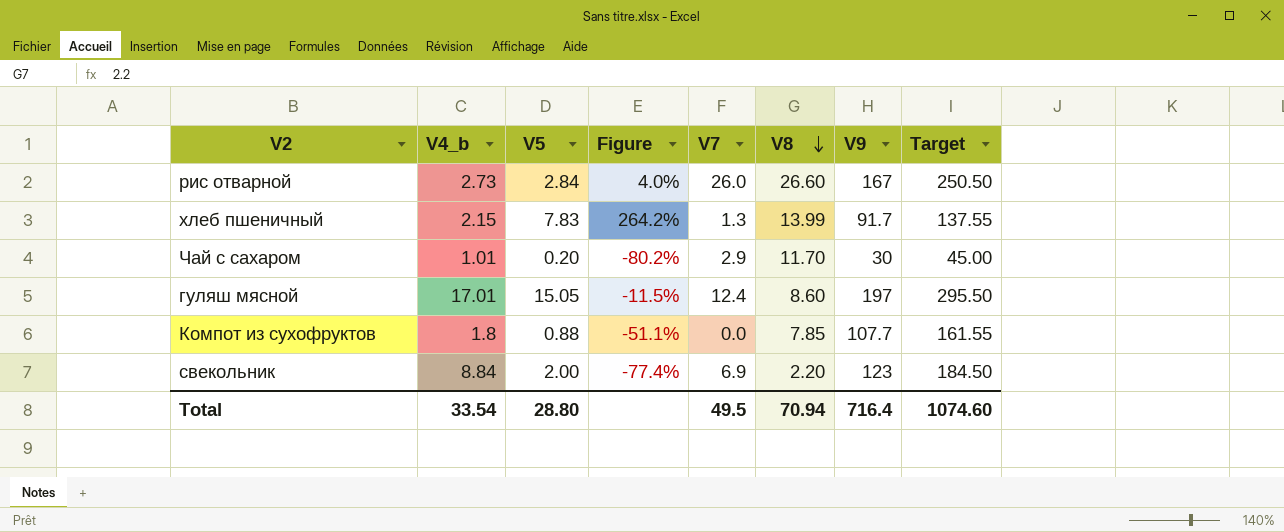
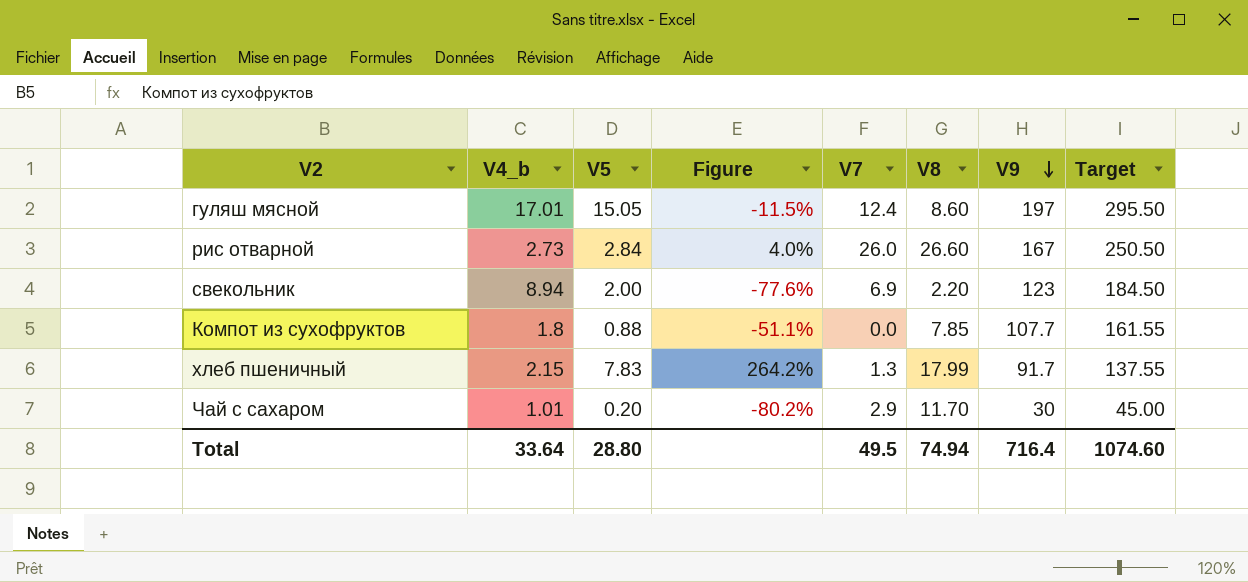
row order: V8 descending -> V9 descending
свекольник | V4_b: 8.84 -> 8.94
свекольник | Figure: -77.4% -> -77.6%
хлеб пшеничный | V8: 13.99 -> 17.99
Total | V4_b: 33.54 -> 33.64
Total | V8: 70.94 -> 74.94

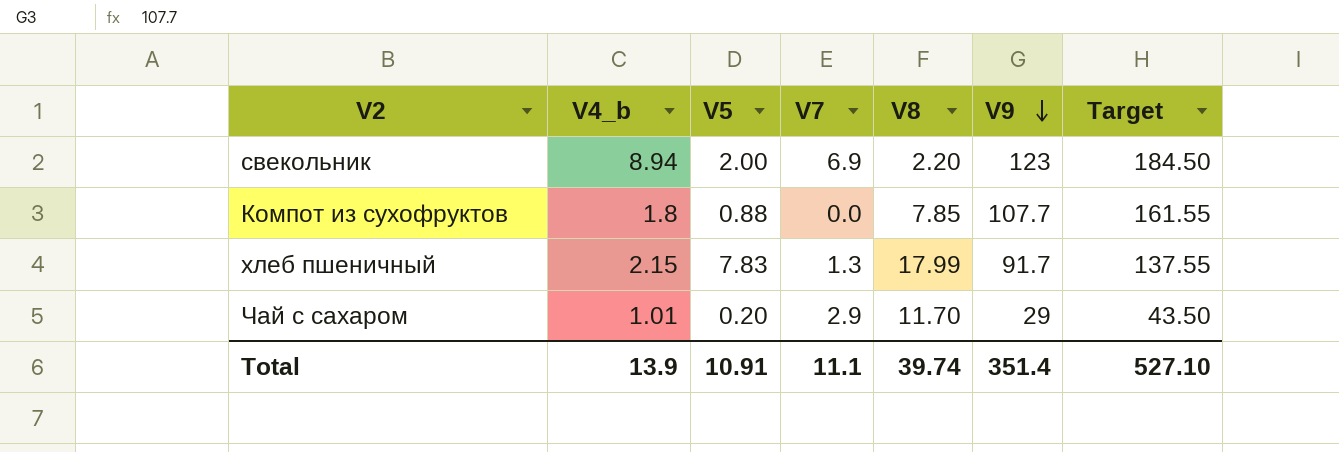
column Figure | formula: ([V5] - [V4_b]) / [V4_b] -> none
row гуляш мясной: 17.01 | 15.05 | -11.5% | 12.4 | 8.60 | 197 | 295.50 -> none
row рис отварной: 2.73 | 2.84 | 4.0% | 26.0 | 26.60 | 167 | 250.50 -> none
Чай с сахаром | V9: 30 -> 29
Чай с сахаром | Target: 45.00 -> 43.50
Total | V4_b: 33.64 -> 13.9
Total | V5: 28.80 -> 10.91
Total | V7: 49.5 -> 11.1
Total | V8: 74.94 -> 39.74
Total | V9: 716.4 -> 351.4
Total | Target: 1074.60 -> 527.10

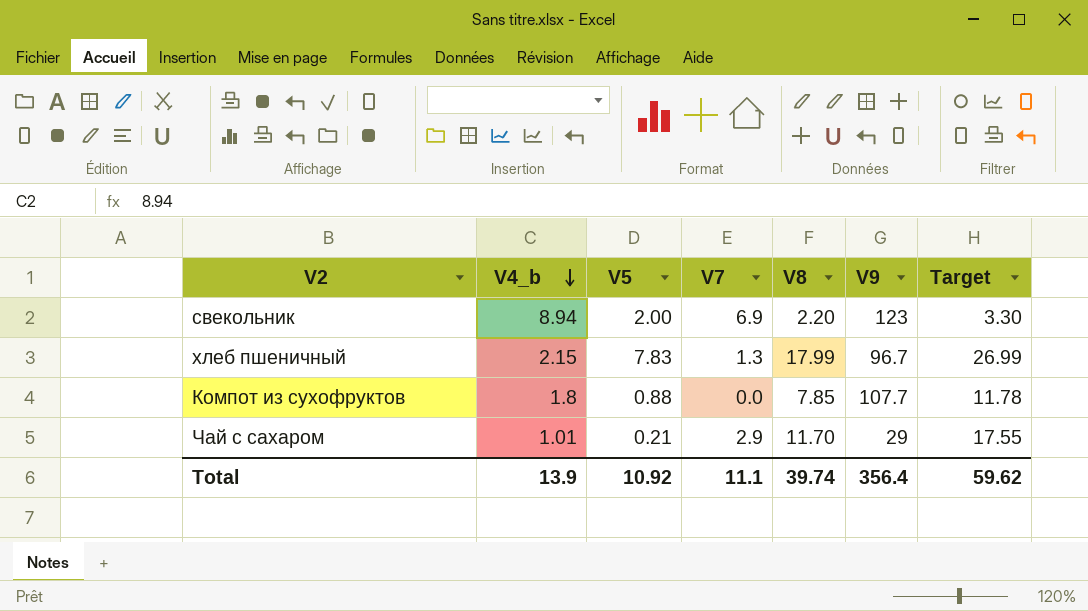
row order: V9 descending -> V4_b descending
column Target | formula: [V9] * 1.5 -> [V8] * 1.5
хлеб пшеничный | V9: 91.7 -> 96.7
Чай с сахаром | V5: 0.20 -> 0.21
Total | V5: 10.91 -> 10.92
Total | V9: 351.4 -> 356.4
Total | Target: 527.10 -> 59.62

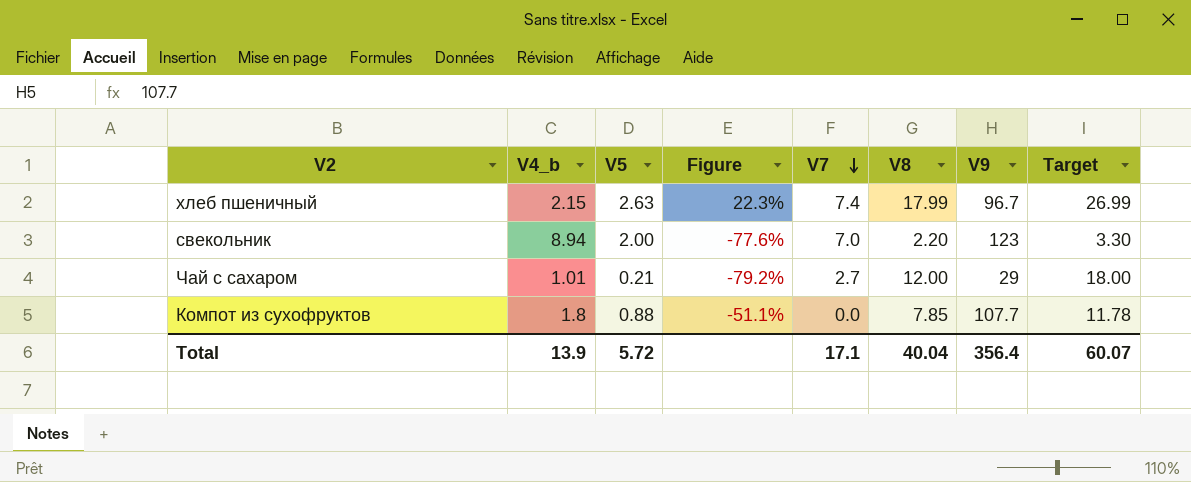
row order: V4_b descending -> V7 descending
column Figure | formula: none -> ([V5] - [V4_b]) / [V4_b]
хлеб пшеничный | V5: 7.83 -> 2.63
хлеб пшеничный | V7: 1.3 -> 7.4
свекольник | V7: 6.9 -> 7.0
Чай с сахаром | V7: 2.9 -> 2.7
Чай с сахаром | V8: 11.70 -> 12.00
Чай с сахаром | Target: 17.55 -> 18.00
Total | V5: 10.92 -> 5.72
Total | V7: 11.1 -> 17.1
Total | V8: 39.74 -> 40.04
Total | Target: 59.62 -> 60.07

